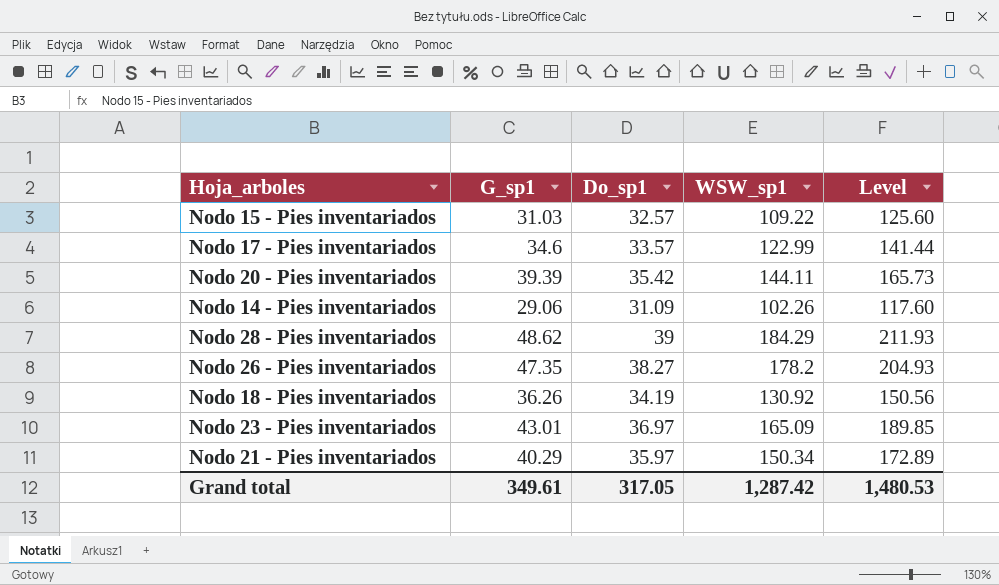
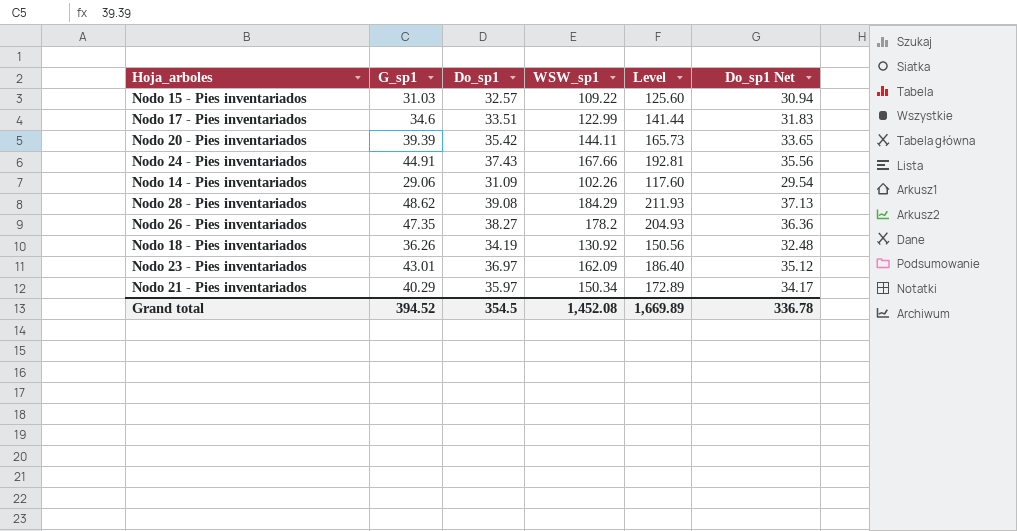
column Do_sp1 Net | formula: none -> [Do_sp1] * 0.95
Nodo 17 - Pies inventariados | Do_sp1: 33.57 -> 33.51
row Nodo 24 - Pies inventariados: none -> 44.91 | 37.43 | 167.66 | 192.81 | 35.56
Nodo 28 - Pies inventariados | Do_sp1: 39 -> 39.08
Nodo 23 - Pies inventariados | WSW_sp1: 165.09 -> 162.09
Nodo 23 - Pies inventariados | Level: 189.85 -> 186.40
Grand total | G_sp1: 349.61 -> 394.52
Grand total | Do_sp1: 317.05 -> 354.5
Grand total | WSW_sp1: 1,287.42 -> 1,452.08
Grand total | Level: 1,480.53 -> 1,669.89

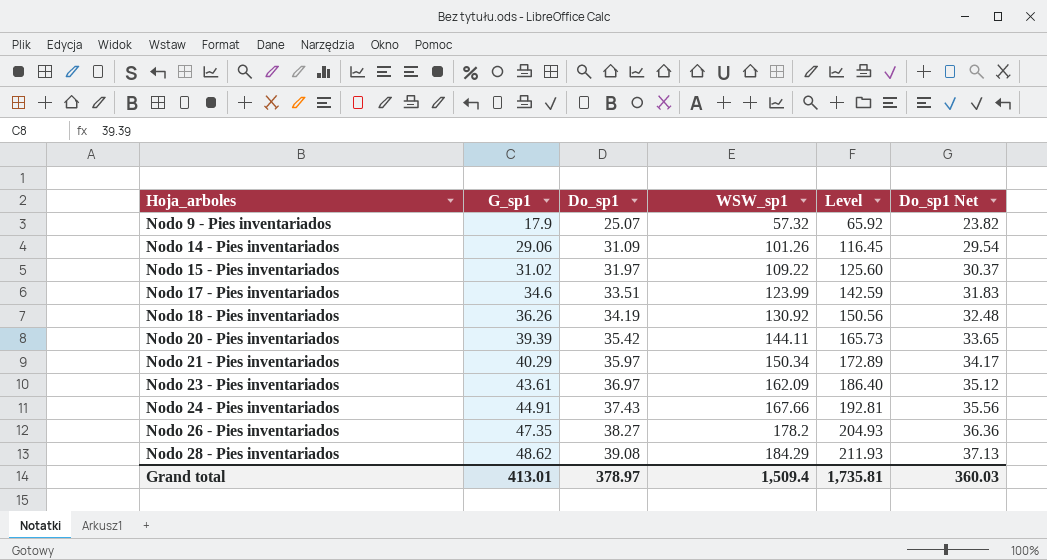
row order: none -> Hoja_arboles ascending
row Nodo 9 - Pies inventariados: none -> 17.9 | 25.07 | 57.32 | 65.92 | 23.82
Nodo 14 - Pies inventariados | WSW_sp1: 102.26 -> 101.26
Nodo 14 - Pies inventariados | Level: 117.60 -> 116.45
Nodo 15 - Pies inventariados | G_sp1: 31.03 -> 31.02
Nodo 15 - Pies inventariados | Do_sp1: 32.57 -> 31.97
Nodo 15 - Pies inventariados | Do_sp1 Net: 30.94 -> 30.37
Nodo 17 - Pies inventariados | WSW_sp1: 122.99 -> 123.99
Nodo 17 - Pies inventariados | Level: 141.44 -> 142.59
Nodo 23 - Pies inventariados | G_sp1: 43.01 -> 43.61
Grand total | G_sp1: 394.52 -> 413.01
Grand total | Do_sp1: 354.5 -> 378.97
Grand total | WSW_sp1: 1,452.08 -> 1,509.4
Grand total | Level: 1,669.89 -> 1,735.81
Grand total | Do_sp1 Net: 336.78 -> 360.03

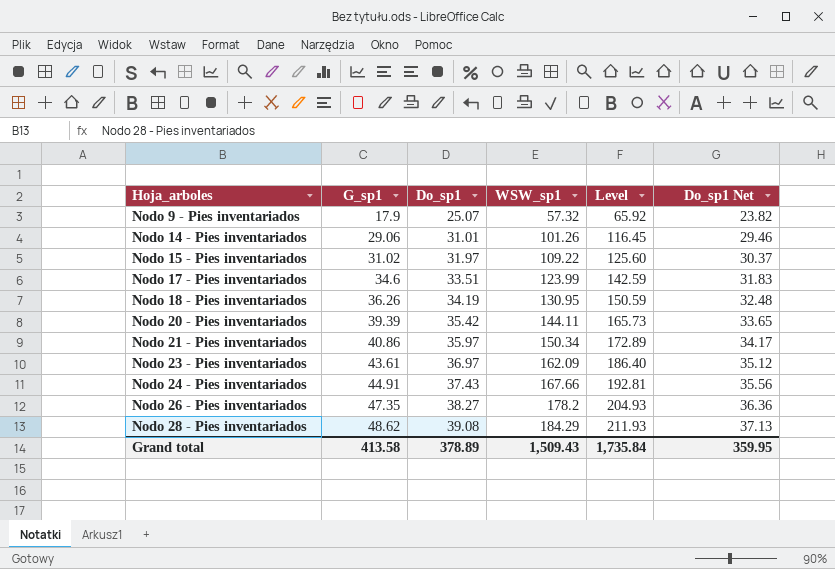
Nodo 14 - Pies inventariados | Do_sp1: 31.09 -> 31.01
Nodo 14 - Pies inventariados | Do_sp1 Net: 29.54 -> 29.46
Nodo 18 - Pies inventariados | WSW_sp1: 130.92 -> 130.95
Nodo 18 - Pies inventariados | Level: 150.56 -> 150.59
Nodo 21 - Pies inventariados | G_sp1: 40.29 -> 40.86
Grand total | G_sp1: 413.01 -> 413.58
Grand total | Do_sp1: 378.97 -> 378.89
Grand total | WSW_sp1: 1,509.4 -> 1,509.43
Grand total | Level: 1,735.81 -> 1,735.84
Grand total | Do_sp1 Net: 360.03 -> 359.95

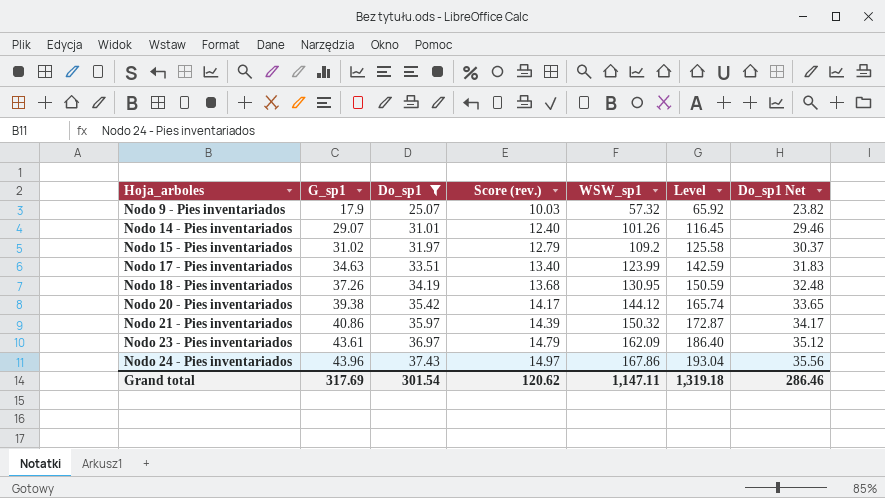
filter: none -> Do_sp1 <= 37.43
column Score (rev.) | formula: none -> [Do_sp1] * 0.4
Nodo 14 - Pies inventariados | G_sp1: 29.06 -> 29.07
Nodo 15 - Pies inventariados | WSW_sp1: 109.22 -> 109.2
Nodo 15 - Pies inventariados | Level: 125.60 -> 125.58
Nodo 17 - Pies inventariados | G_sp1: 34.6 -> 34.63
Nodo 18 - Pies inventariados | G_sp1: 36.26 -> 37.26
Nodo 20 - Pies inventariados | G_sp1: 39.39 -> 39.38
Nodo 20 - Pies inventariados | WSW_sp1: 144.11 -> 144.12
Nodo 20 - Pies inventariados | Level: 165.73 -> 165.74
Nodo 21 - Pies inventariados | WSW_sp1: 150.34 -> 150.32
Nodo 21 - Pies inventariados | Level: 172.89 -> 172.87
Nodo 24 - Pies inventariados | G_sp1: 44.91 -> 43.96
Nodo 24 - Pies inventariados | WSW_sp1: 167.66 -> 167.86
Nodo 24 - Pies inventariados | Level: 192.81 -> 193.04
Grand total | G_sp1: 413.58 -> 317.69
Grand total | Do_sp1: 378.89 -> 301.54
Grand total | WSW_sp1: 1,509.43 -> 1,147.11
Grand total | Level: 1,735.84 -> 1,319.18
Grand total | Do_sp1 Net: 359.95 -> 286.46

